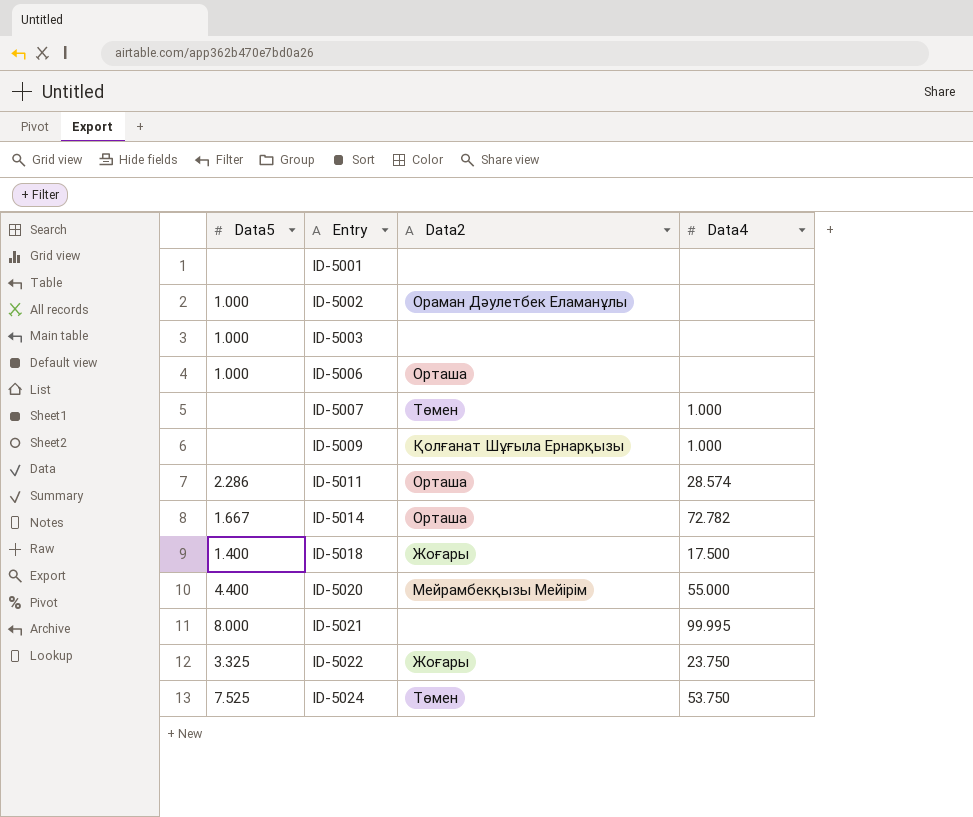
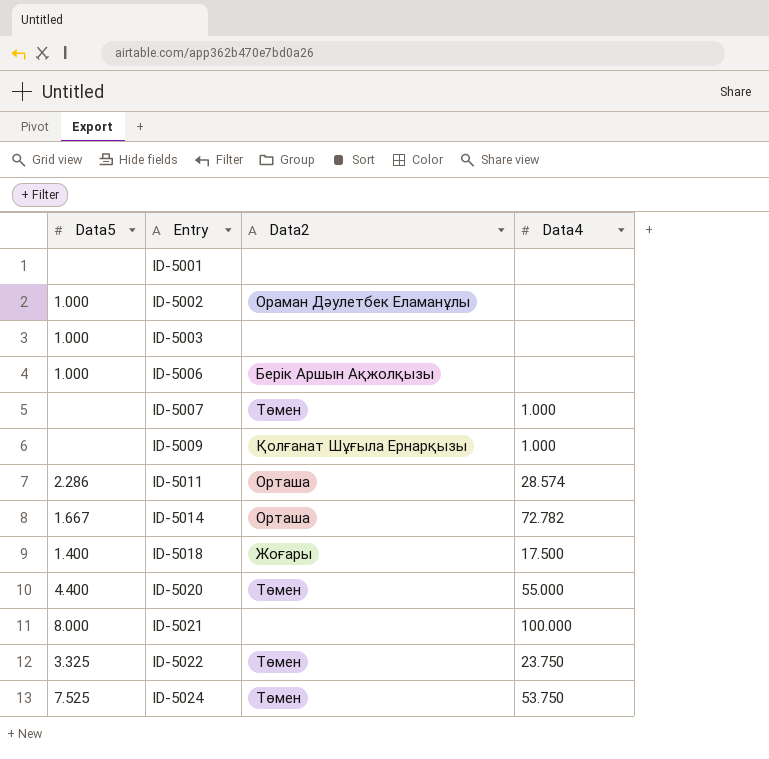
ID-5006 | Data2: Орташа -> Берік Аршын Ақжолқызы
ID-5020 | Data2: Мейрамбекқызы Мейірім -> Төмен
ID-5021 | Data4: 99.995 -> 100.000
ID-5022 | Data2: Жоғары -> Төмен

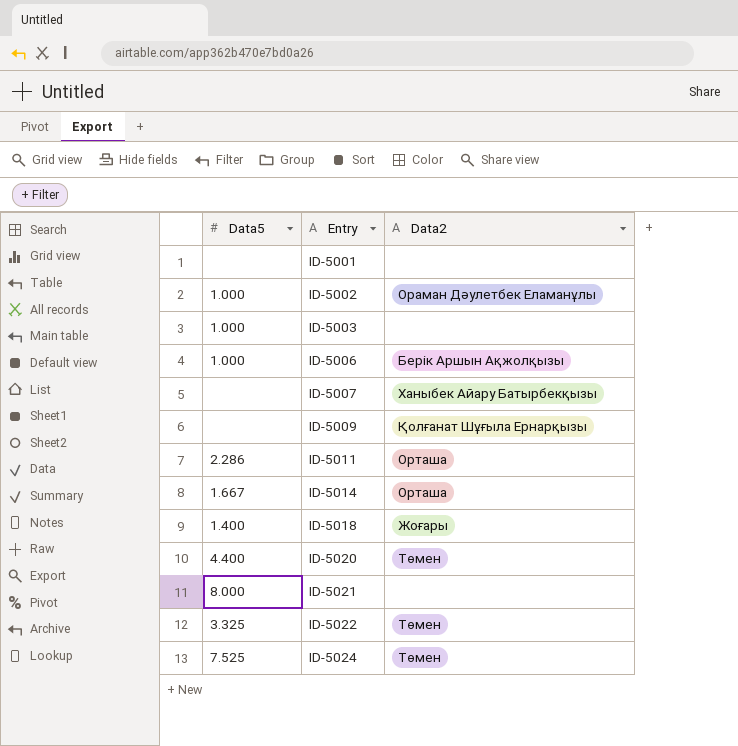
column Data4 | position: 4 -> none
ID-5007 | Data2: Төмен -> Ханыбек Айару Батырбекқызы

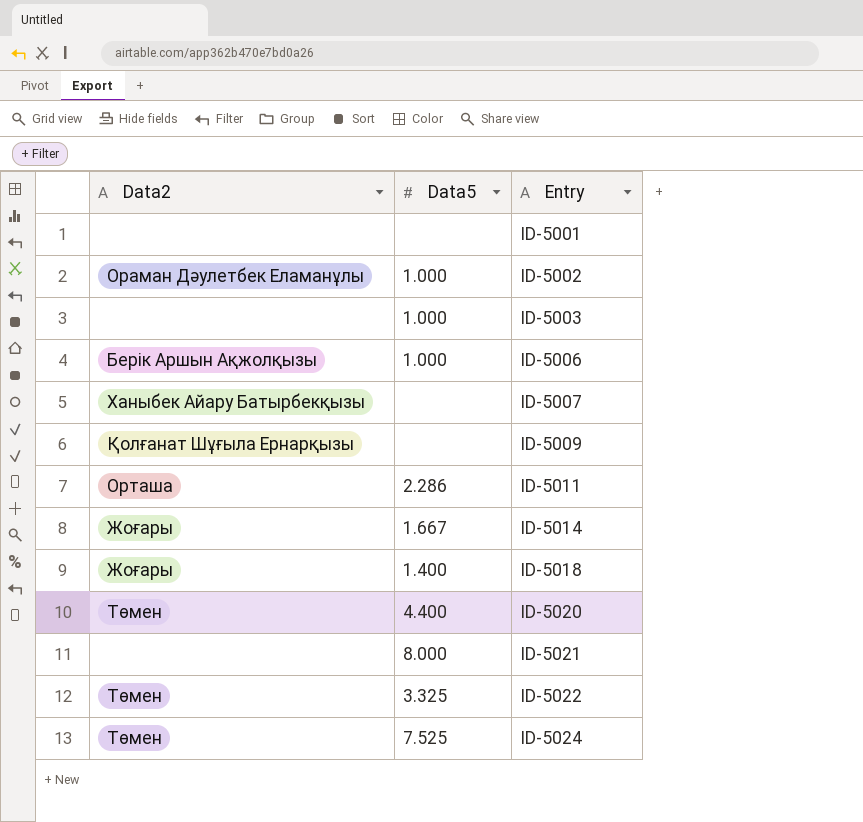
column Data2 | position: 3 -> 1
ID-5014 | Data2: Орташа -> Жоғары

